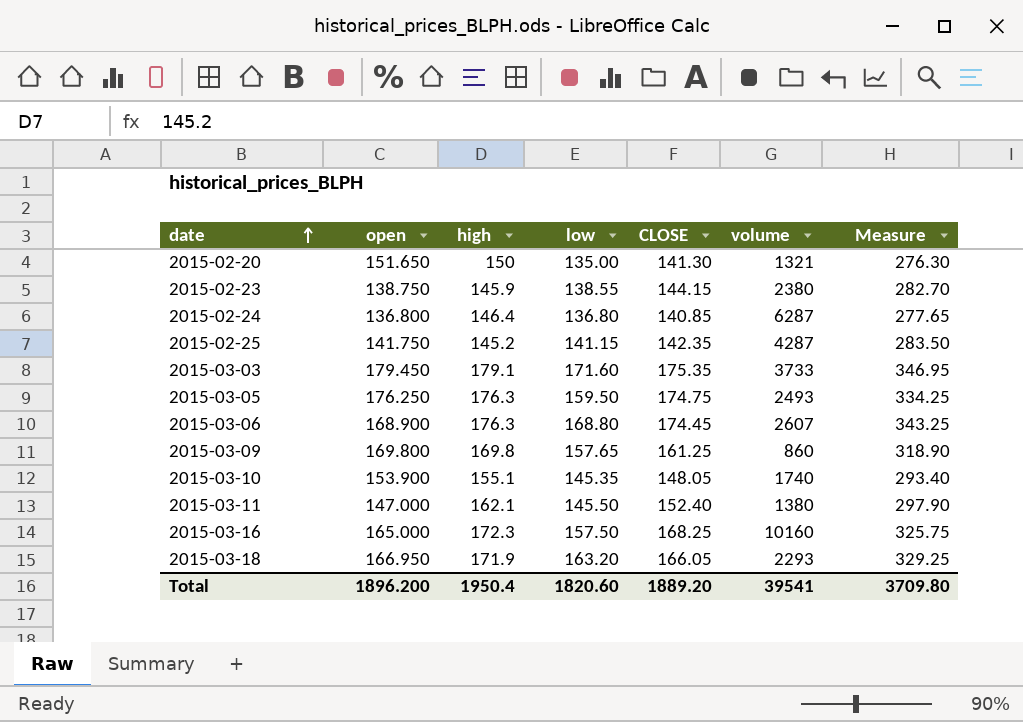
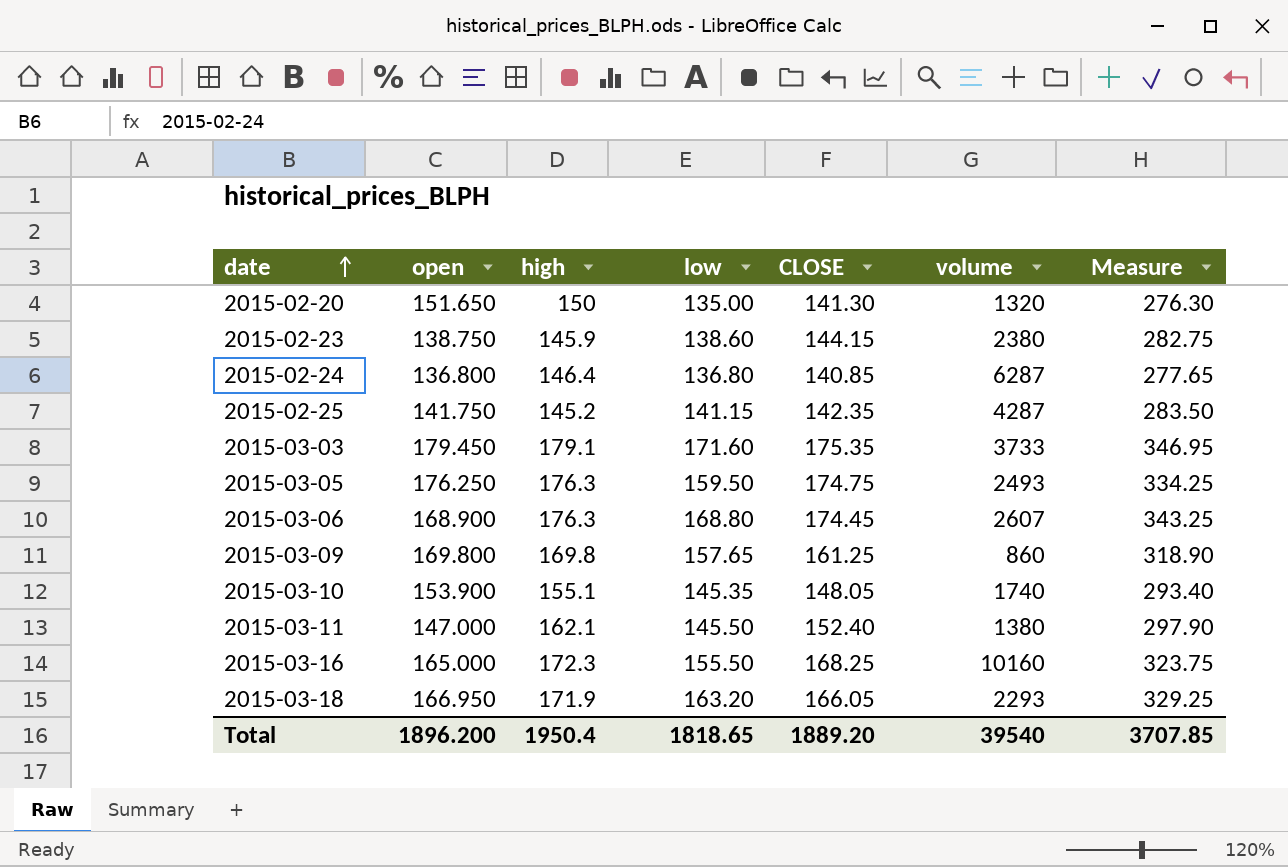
2015-02-20 | volume: 1321 -> 1320
2015-02-23 | low: 138.55 -> 138.60
2015-02-23 | Measure: 282.70 -> 282.75
2015-03-16 | low: 157.50 -> 155.50
2015-03-16 | Measure: 325.75 -> 323.75
Total | low: 1820.60 -> 1818.65
Total | volume: 39541 -> 39540
Total | Measure: 3709.80 -> 3707.85

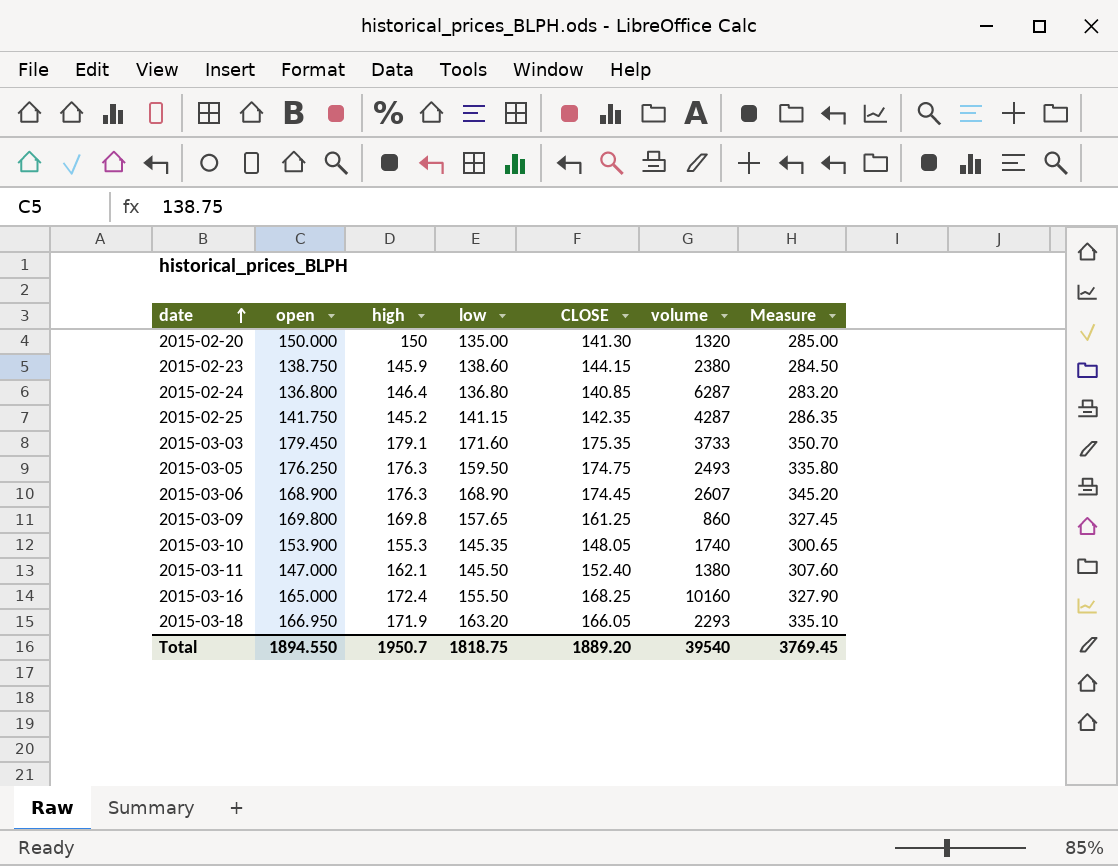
column Measure | formula: [low] + [CLOSE] -> [high] + [low]
2015-02-20 | open: 151.650 -> 150.000
2015-03-06 | low: 168.80 -> 168.90
2015-03-10 | high: 155.1 -> 155.3
2015-03-16 | high: 172.3 -> 172.4
Total | open: 1896.200 -> 1894.550
Total | high: 1950.4 -> 1950.7
Total | low: 1818.65 -> 1818.75
Total | Measure: 3707.85 -> 3769.45

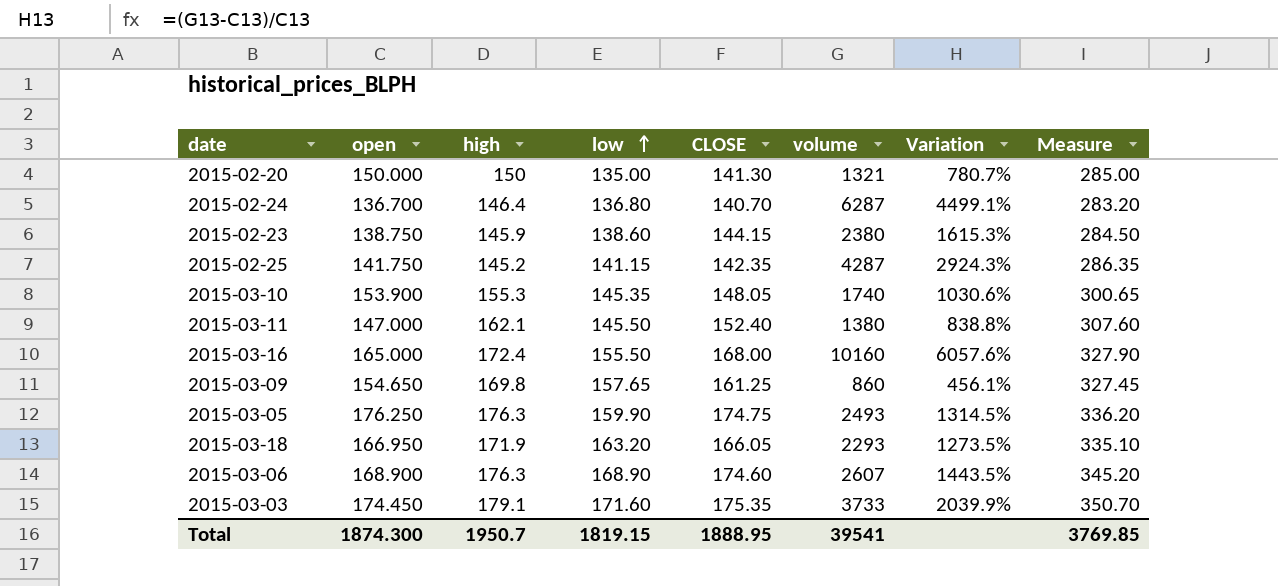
row order: date ascending -> low ascending
column Variation | formula: none -> ([volume] - [open]) / [open]
2015-02-20 | volume: 1320 -> 1321
2015-02-24 | open: 136.800 -> 136.700
2015-02-24 | CLOSE: 140.85 -> 140.70
2015-03-16 | CLOSE: 168.25 -> 168.00
2015-03-09 | open: 169.800 -> 154.650
2015-03-05 | low: 159.50 -> 159.90
2015-03-05 | Measure: 335.80 -> 336.20
2015-03-06 | CLOSE: 174.45 -> 174.60
2015-03-03 | open: 179.450 -> 174.450
Total | open: 1894.550 -> 1874.300
Total | low: 1818.75 -> 1819.15
Total | CLOSE: 1889.20 -> 1888.95
Total | volume: 39540 -> 39541
Total | Measure: 3769.45 -> 3769.85

